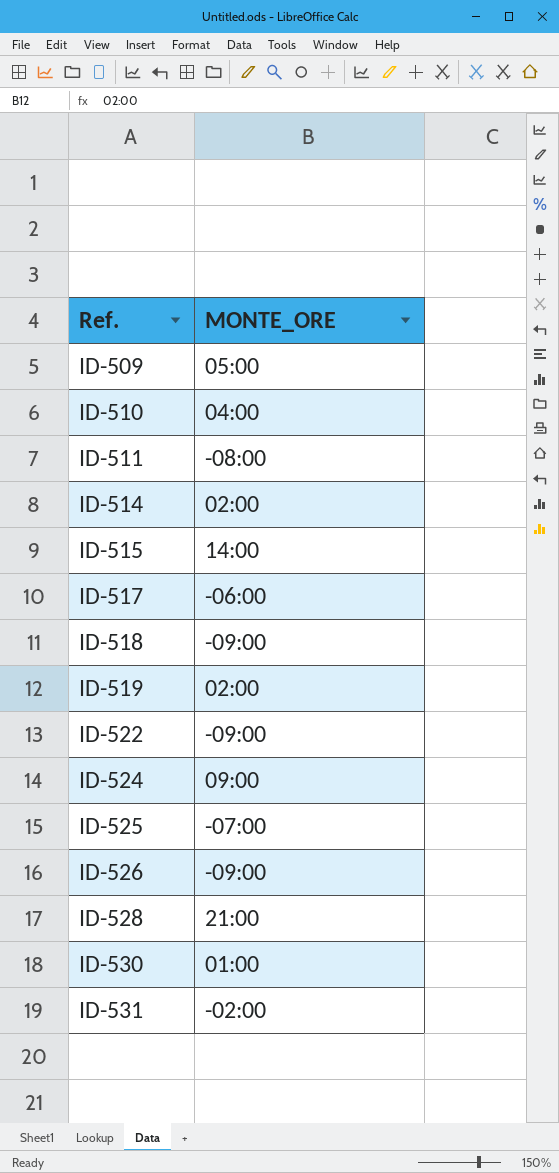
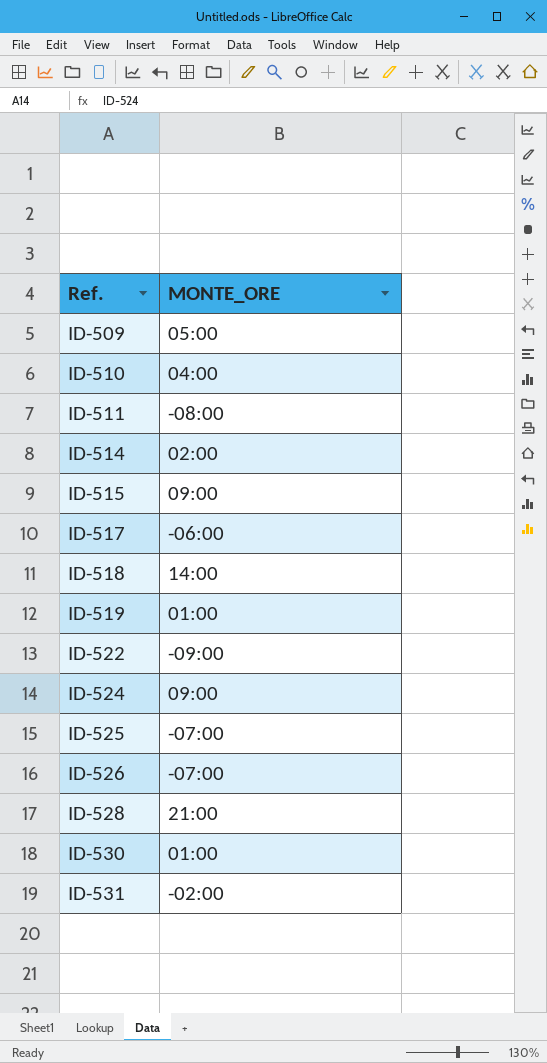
ID-515 | MONTE_ORE: 14:00 -> 09:00
ID-518 | MONTE_ORE: -09:00 -> 14:00
ID-519 | MONTE_ORE: 02:00 -> 01:00
ID-526 | MONTE_ORE: -09:00 -> -07:00

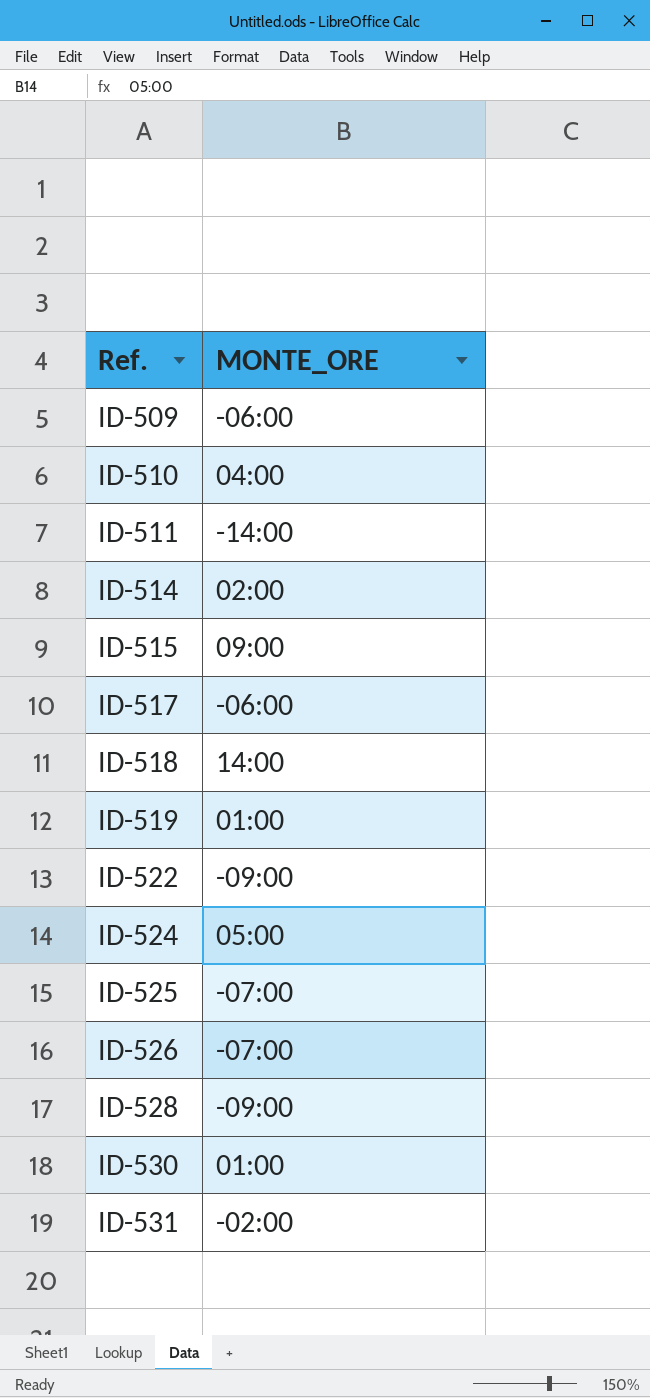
ID-509 | MONTE_ORE: 05:00 -> -06:00
ID-511 | MONTE_ORE: -08:00 -> -14:00
ID-524 | MONTE_ORE: 09:00 -> 05:00
ID-528 | MONTE_ORE: 21:00 -> -09:00

